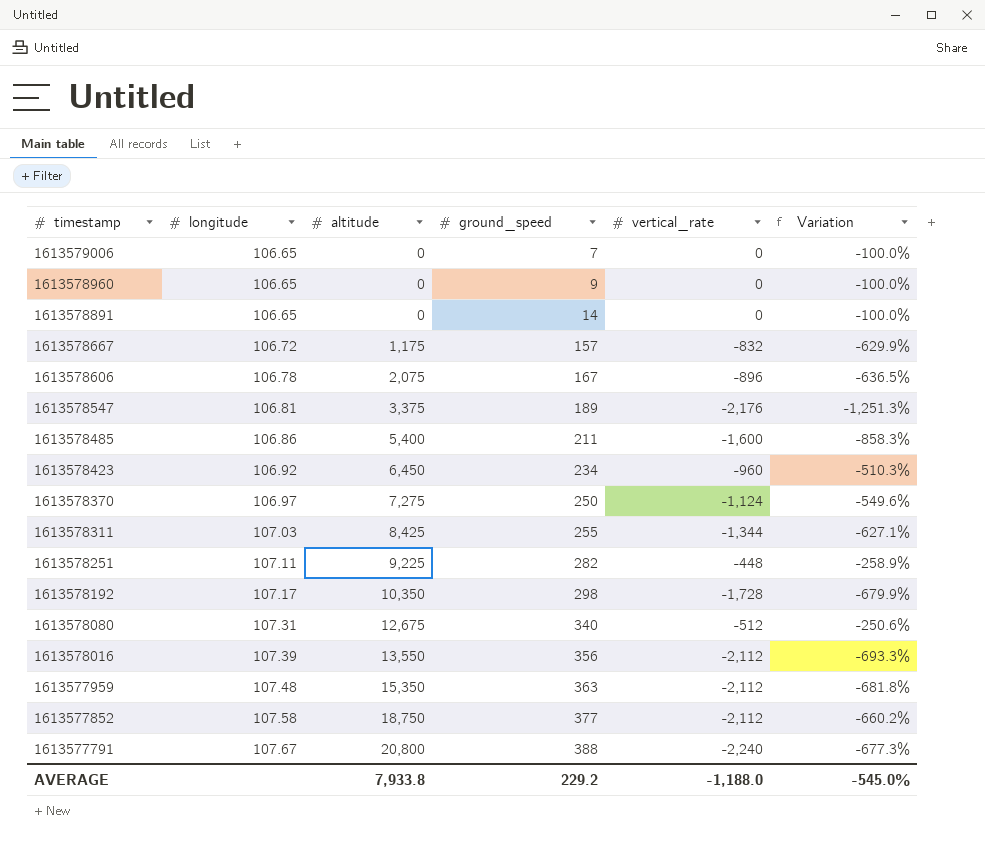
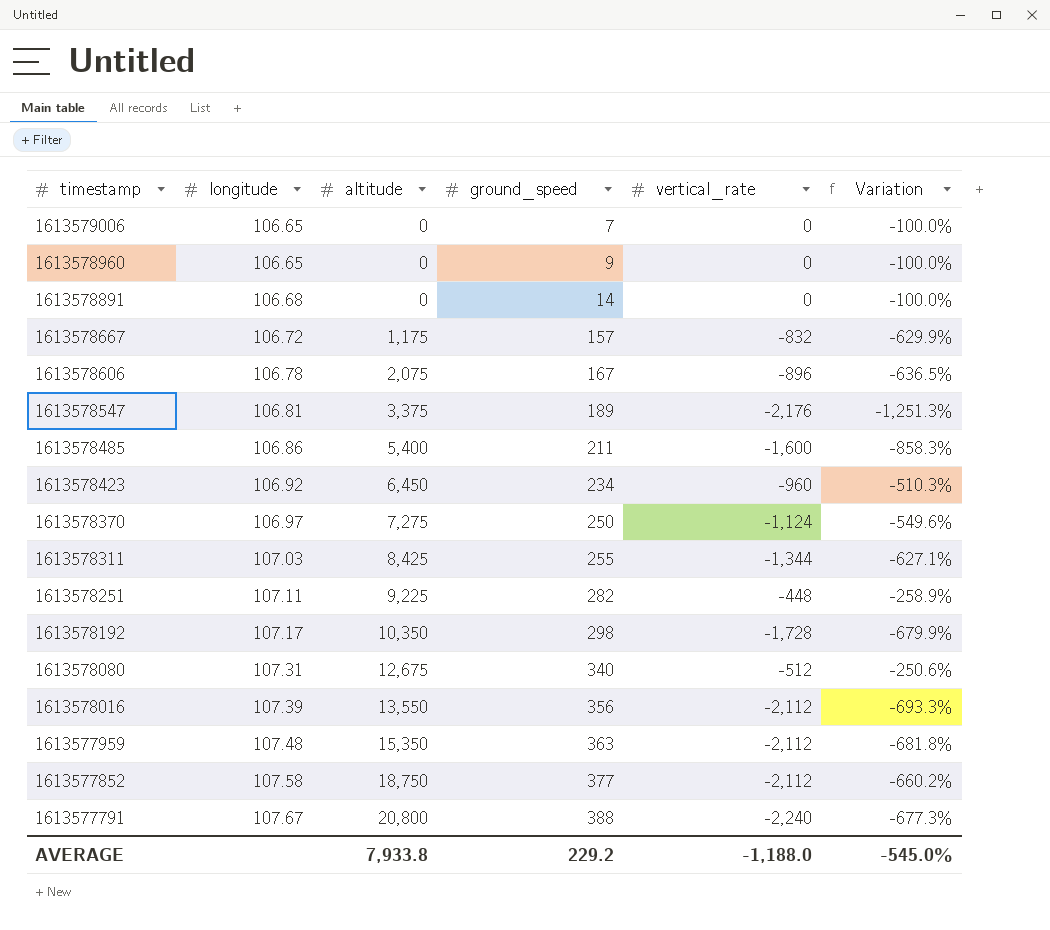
1613578891 | longitude: 106.65 -> 106.68

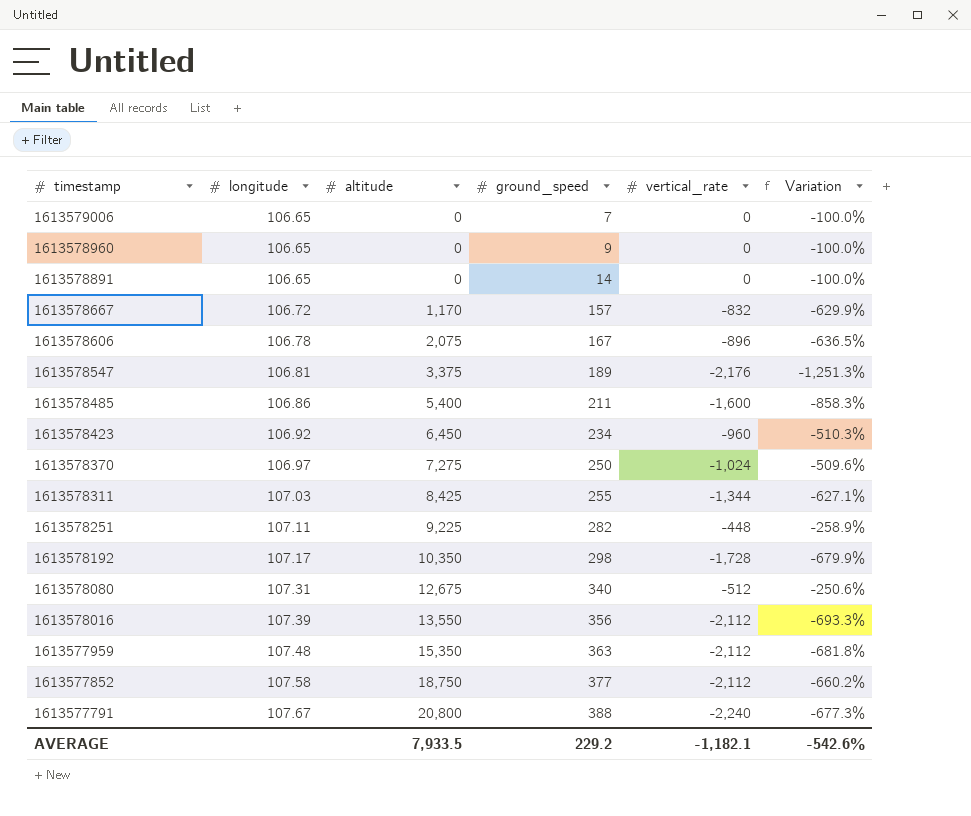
1613578891 | longitude: 106.68 -> 106.65
1613578667 | altitude: 1,175 -> 1,170
1613578370 | vertical_rate: -1,124 -> -1,024
1613578370 | Variation: -549.6% -> -509.6%
AVERAGE | altitude: 7,933.8 -> 7,933.5
AVERAGE | vertical_rate: -1,188.0 -> -1,182.1
AVERAGE | Variation: -545.0% -> -542.6%

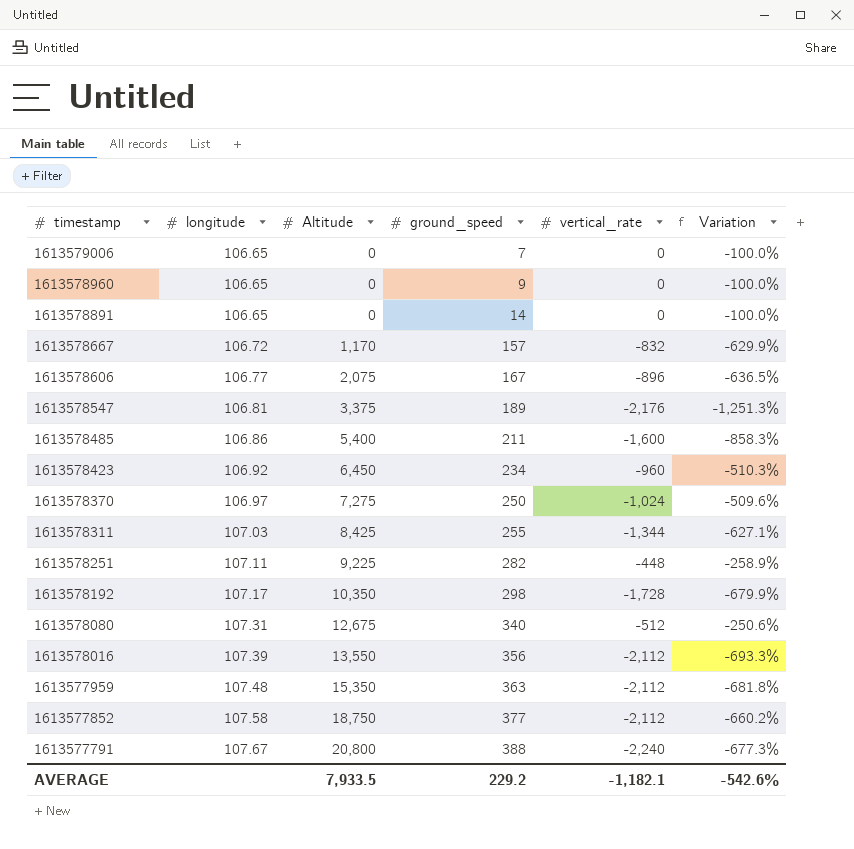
column name: altitude -> Altitude
1613578606 | longitude: 106.78 -> 106.77

